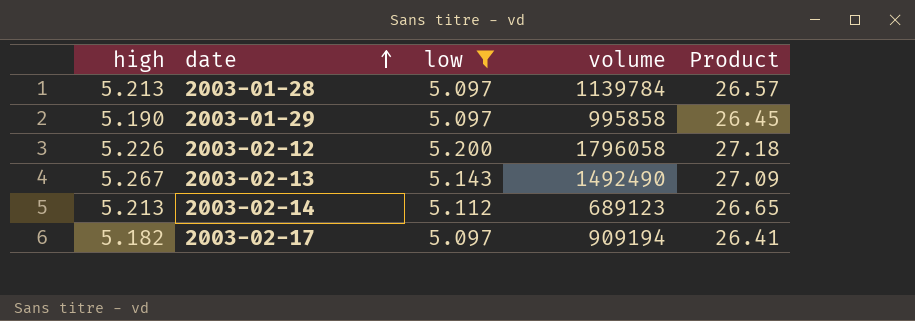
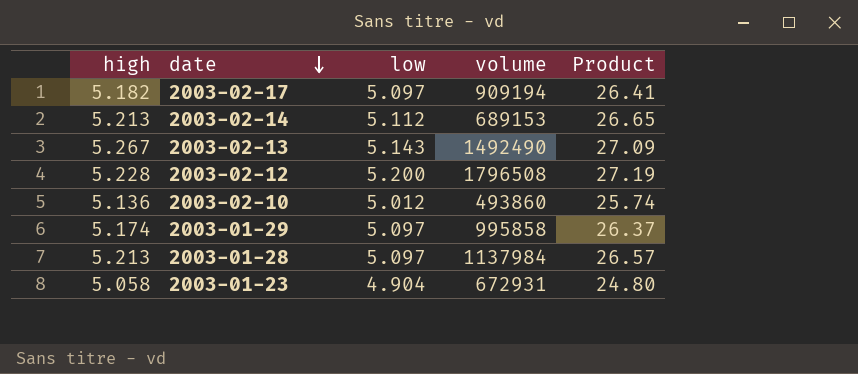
filter: low >= 5.097 -> none
row order: date ascending -> date descending
2003-02-14 | volume: 689123 -> 689153
2003-02-12 | high: 5.226 -> 5.228
2003-02-12 | volume: 1796058 -> 1796508
2003-02-12 | Product: 27.18 -> 27.19
2003-01-29 | high: 5.190 -> 5.174
2003-01-29 | Product: 26.45 -> 26.37
2003-01-28 | volume: 1139784 -> 1137984

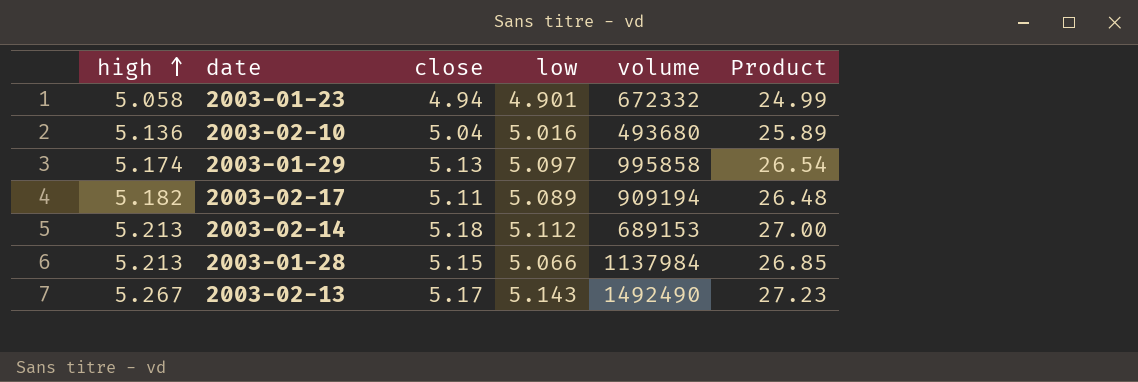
row order: date descending -> high ascending
column close | position: none -> 3
column Product | formula: [high] * [low] -> [high] * [close]
row 2003-02-12: 5.228 | 5.200 | 1796508 | 27.19 -> none
2003-01-23 | low: 4.904 -> 4.901
2003-01-23 | volume: 672931 -> 672332
2003-02-10 | low: 5.012 -> 5.016
2003-02-10 | volume: 493860 -> 493680
2003-02-17 | low: 5.097 -> 5.089
2003-01-28 | low: 5.097 -> 5.066

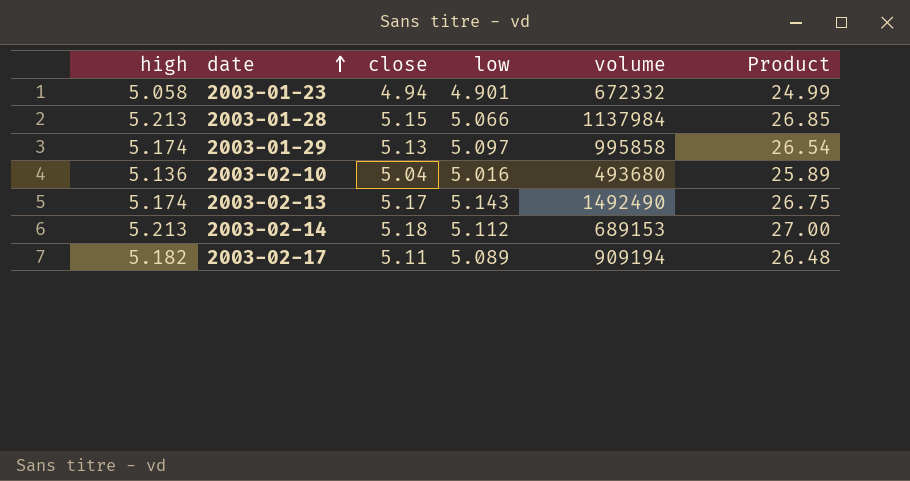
row order: high ascending -> date ascending
2003-02-13 | high: 5.267 -> 5.174
2003-02-13 | Product: 27.23 -> 26.75

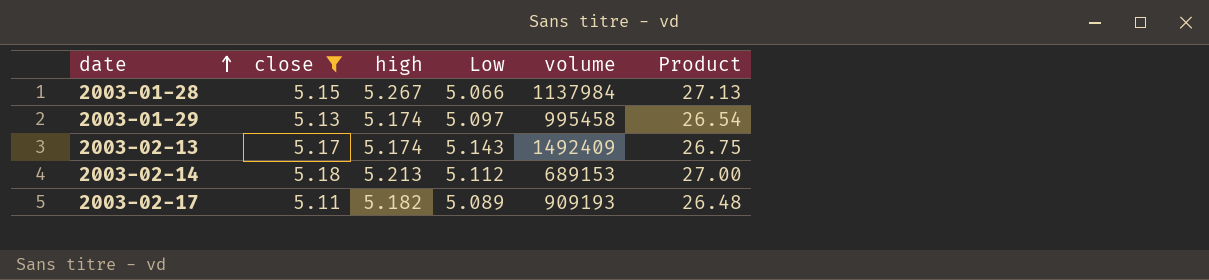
filter: none -> close >= 5.11
column high | position: 1 -> 3
column name: low -> Low
2003-01-28 | high: 5.213 -> 5.267
2003-01-28 | Product: 26.85 -> 27.13
2003-01-29 | volume: 995858 -> 995458
2003-02-13 | volume: 1492490 -> 1492409
2003-02-17 | volume: 909194 -> 909193

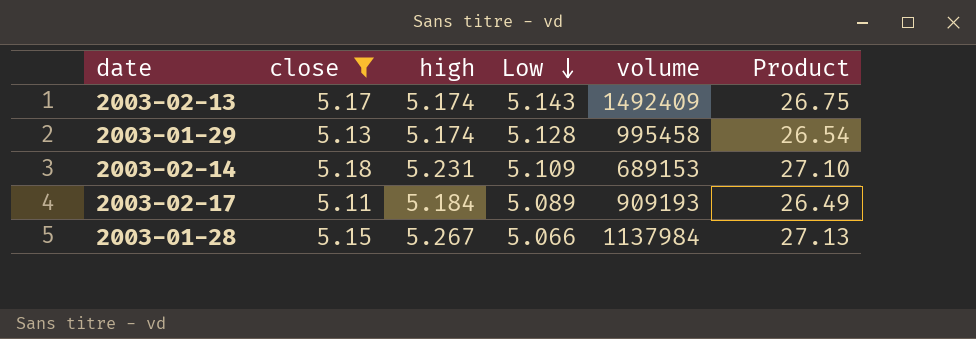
row order: date ascending -> Low descending
2003-01-29 | Low: 5.097 -> 5.128
2003-02-14 | high: 5.213 -> 5.231
2003-02-14 | Low: 5.112 -> 5.109
2003-02-14 | Product: 27.00 -> 27.10
2003-02-17 | high: 5.182 -> 5.184
2003-02-17 | Product: 26.48 -> 26.49

